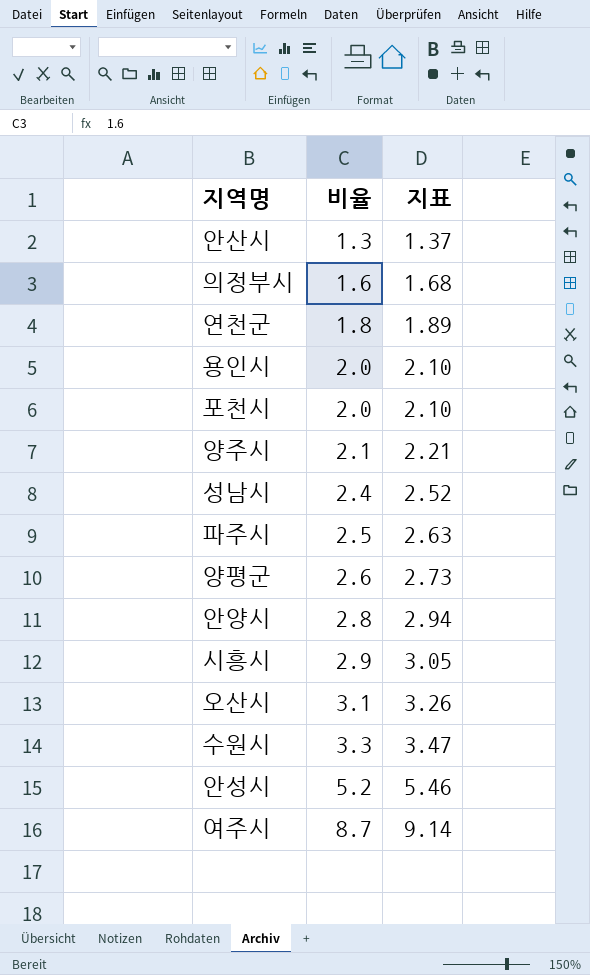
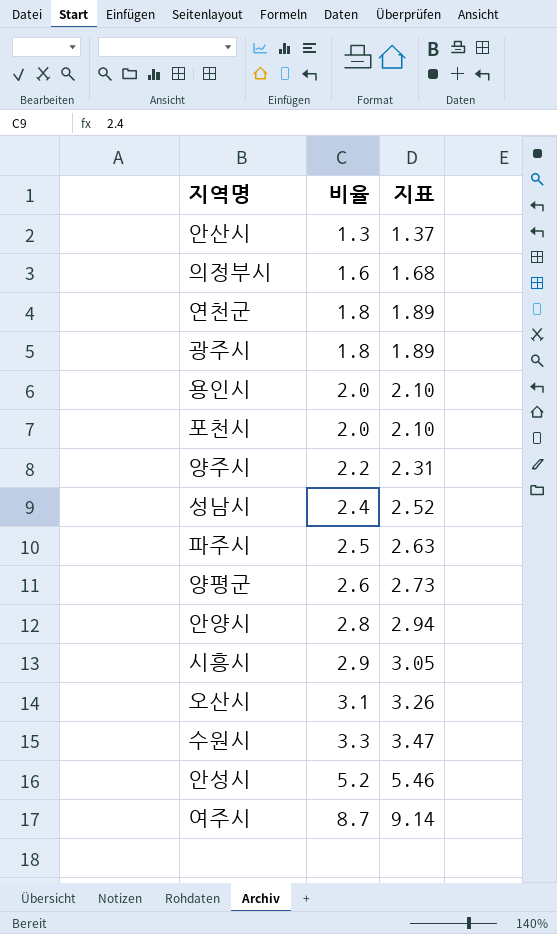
row 광주시: none -> 1.8 | 1.89
양주시 | 비율: 2.1 -> 2.2
양주시 | 지표: 2.21 -> 2.31

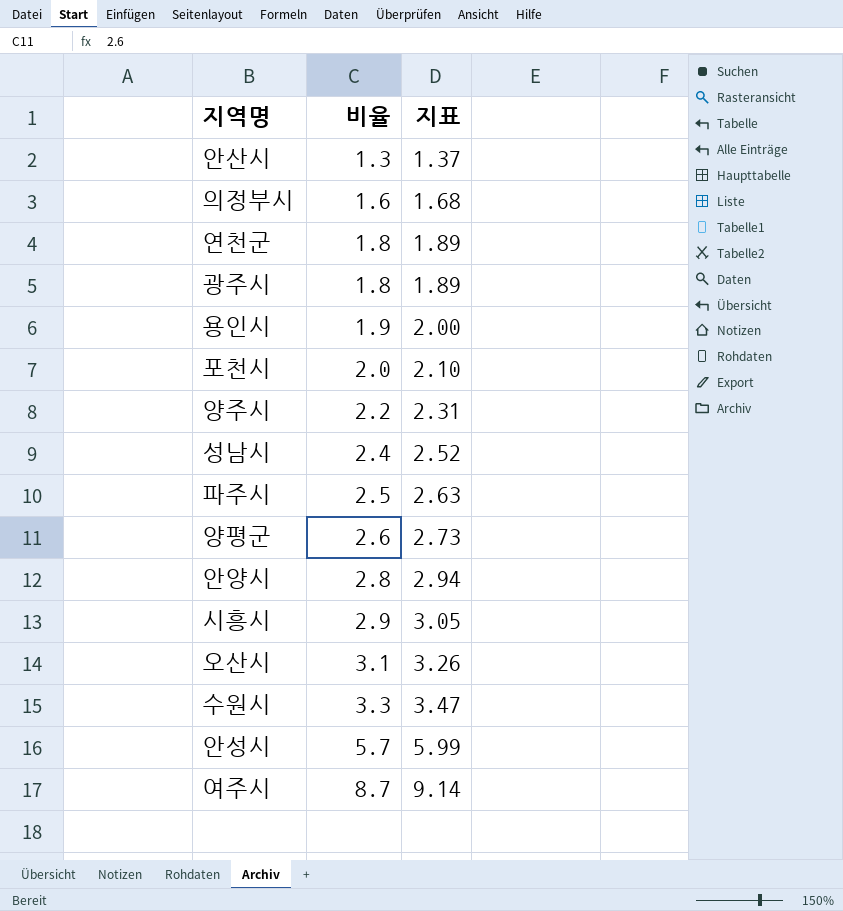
용인시 | 비율: 2.0 -> 1.9
용인시 | 지표: 2.10 -> 2.00
안성시 | 비율: 5.2 -> 5.7
안성시 | 지표: 5.46 -> 5.99

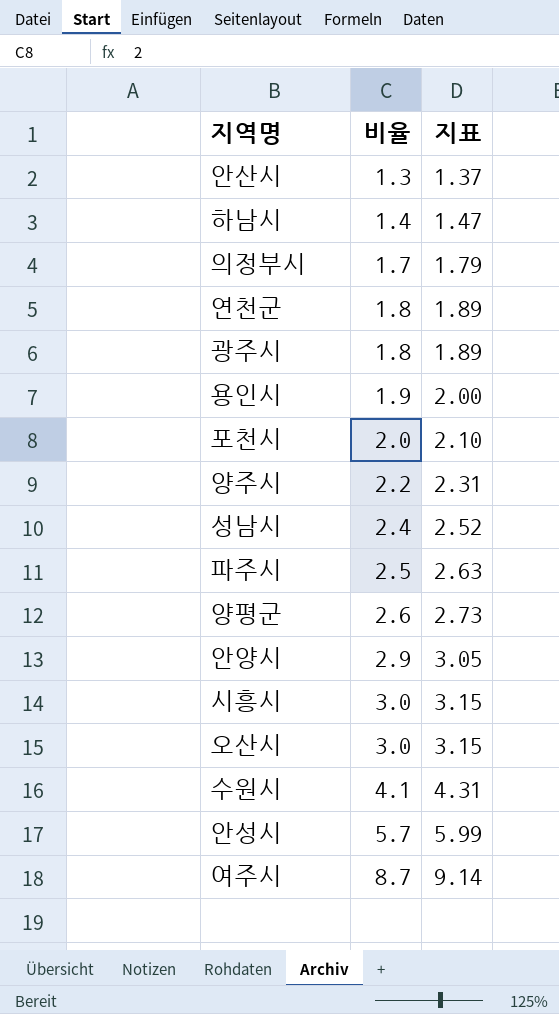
row 하남시: none -> 1.4 | 1.47
의정부시 | 비율: 1.6 -> 1.7
의정부시 | 지표: 1.68 -> 1.79
안양시 | 비율: 2.8 -> 2.9
안양시 | 지표: 2.94 -> 3.05
시흥시 | 비율: 2.9 -> 3.0
시흥시 | 지표: 3.05 -> 3.15
오산시 | 비율: 3.1 -> 3.0
오산시 | 지표: 3.26 -> 3.15
수원시 | 비율: 3.3 -> 4.1
수원시 | 지표: 3.47 -> 4.31

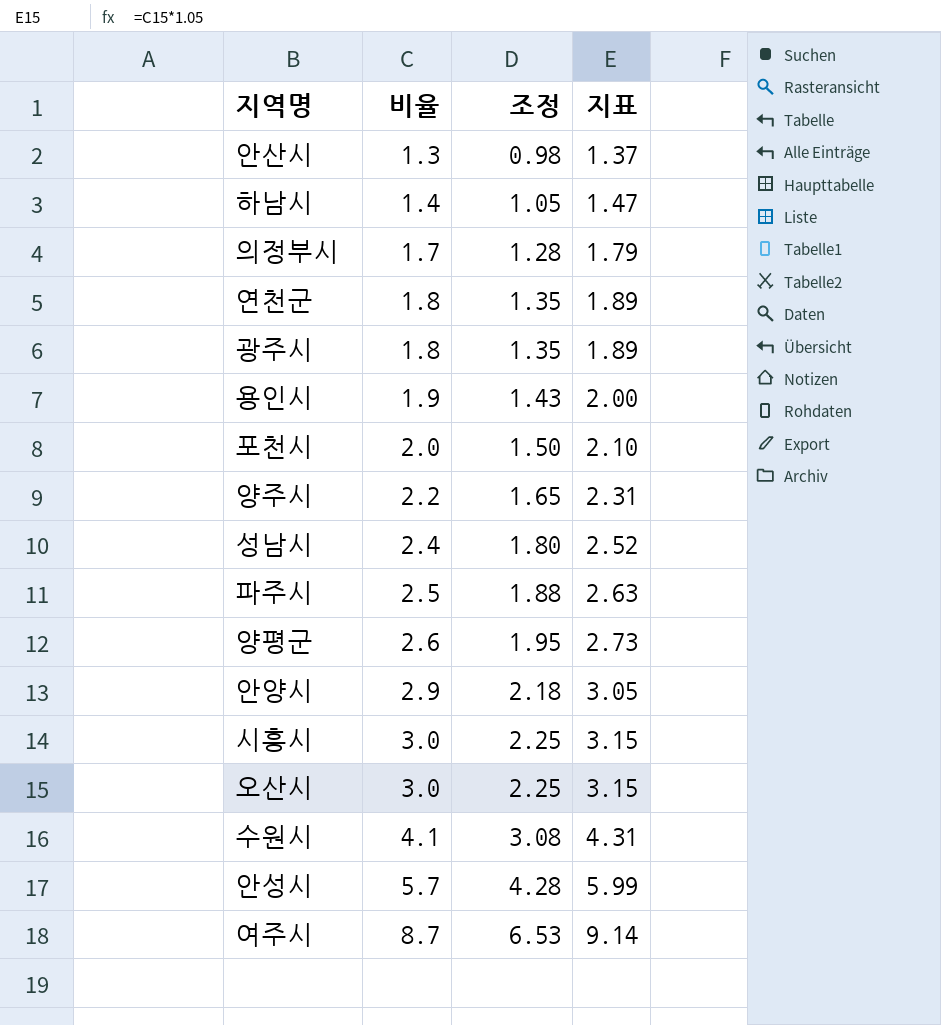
column 조정 | formula: none -> [비율] * 0.75

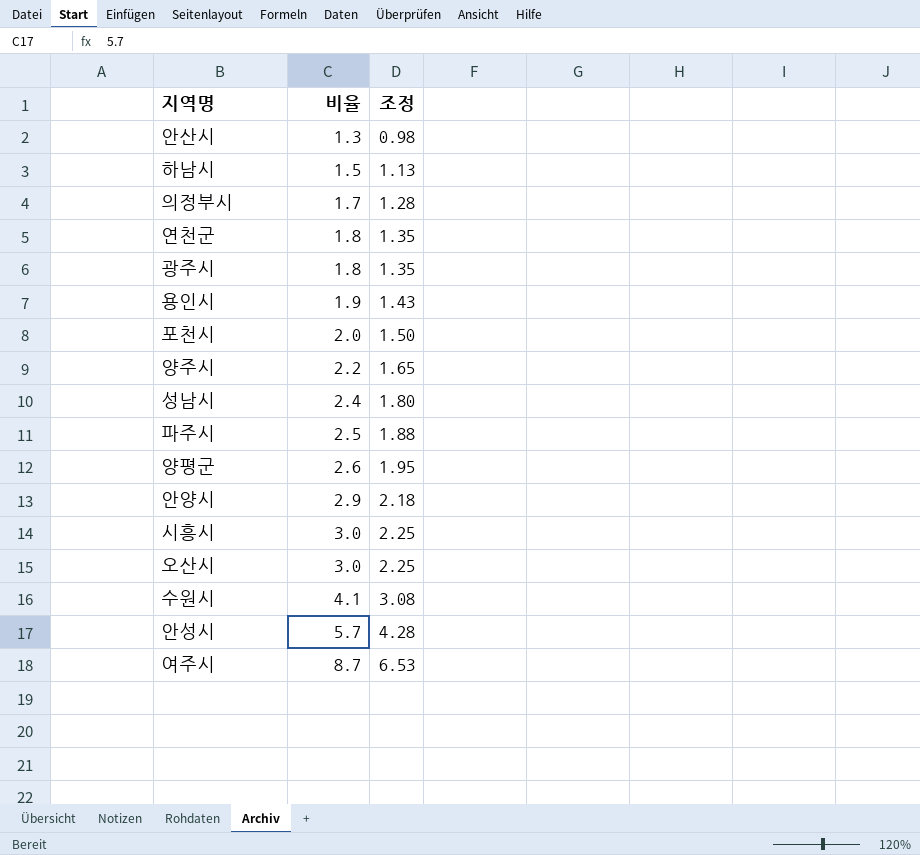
column 지표 | formula: [비율] * 1.05 -> none
하남시 | 비율: 1.4 -> 1.5
하남시 | 조정: 1.05 -> 1.13

